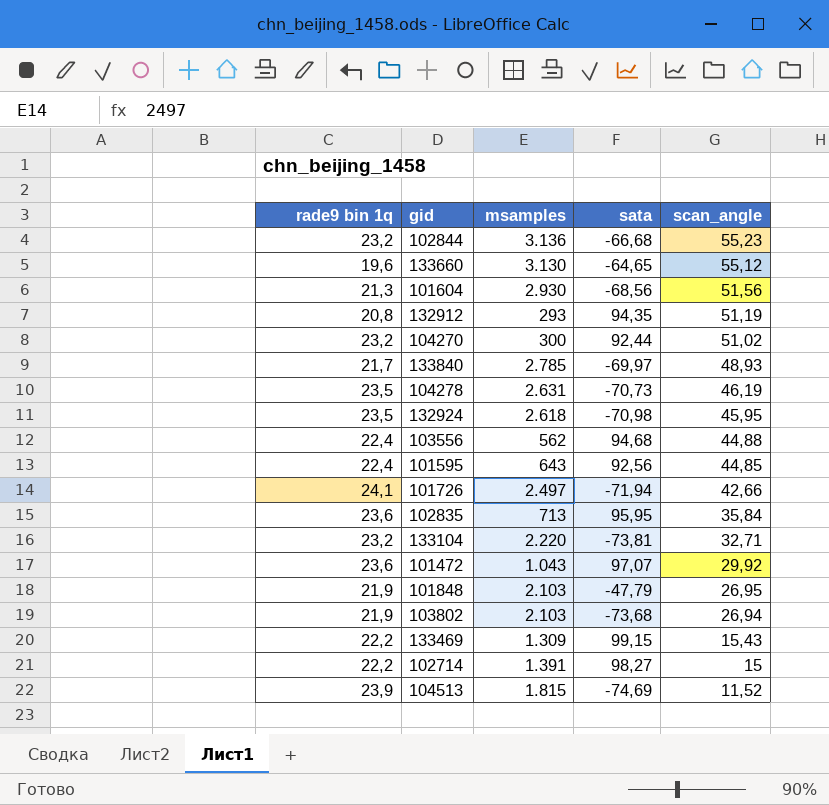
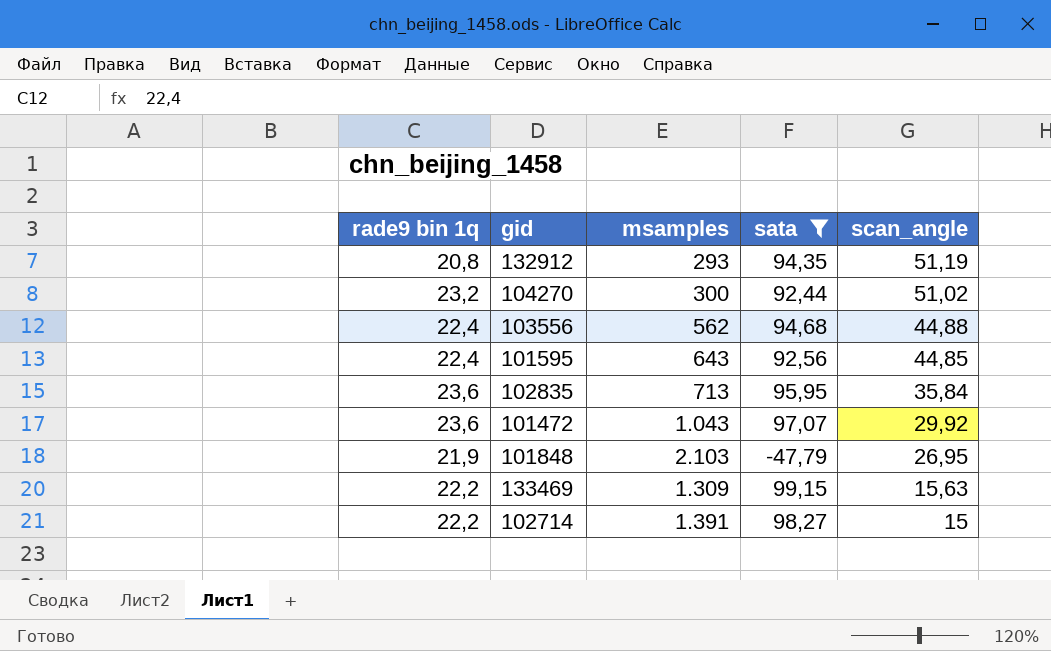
filter: none -> sata >= -47,79
133469 | scan_angle: 15,43 -> 15,63

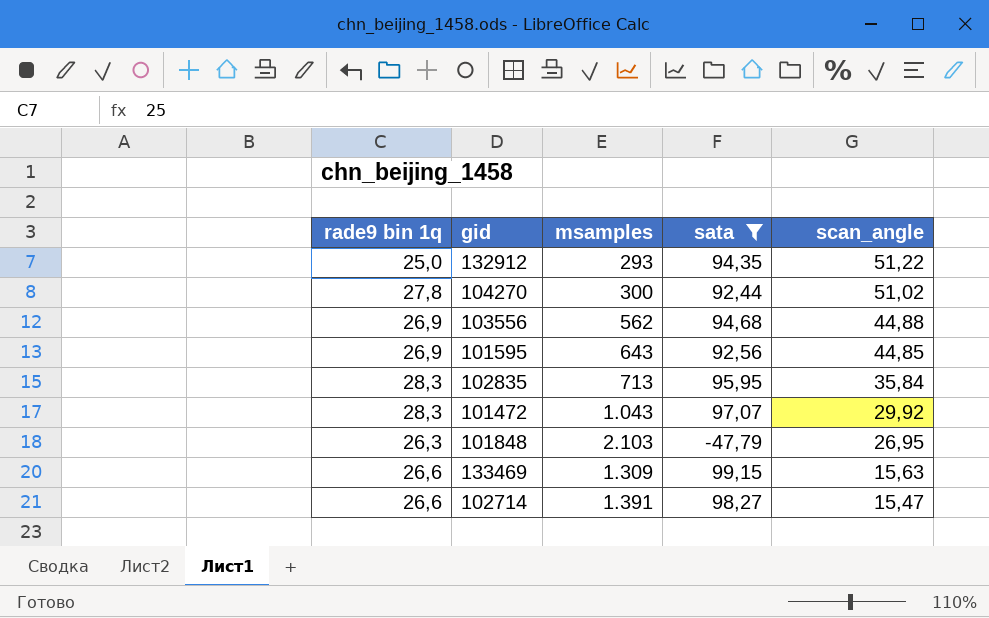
132912 | rade9 bin 1q: 20,8 -> 25,0
132912 | scan_angle: 51,19 -> 51,22
104270 | rade9 bin 1q: 23,2 -> 27,8
103556 | rade9 bin 1q: 22,4 -> 26,9
101595 | rade9 bin 1q: 22,4 -> 26,9
102835 | rade9 bin 1q: 23,6 -> 28,3
101472 | rade9 bin 1q: 23,6 -> 28,3
101848 | rade9 bin 1q: 21,9 -> 26,3
133469 | rade9 bin 1q: 22,2 -> 26,6
102714 | rade9 bin 1q: 22,2 -> 26,6
102714 | scan_angle: 15 -> 15,47

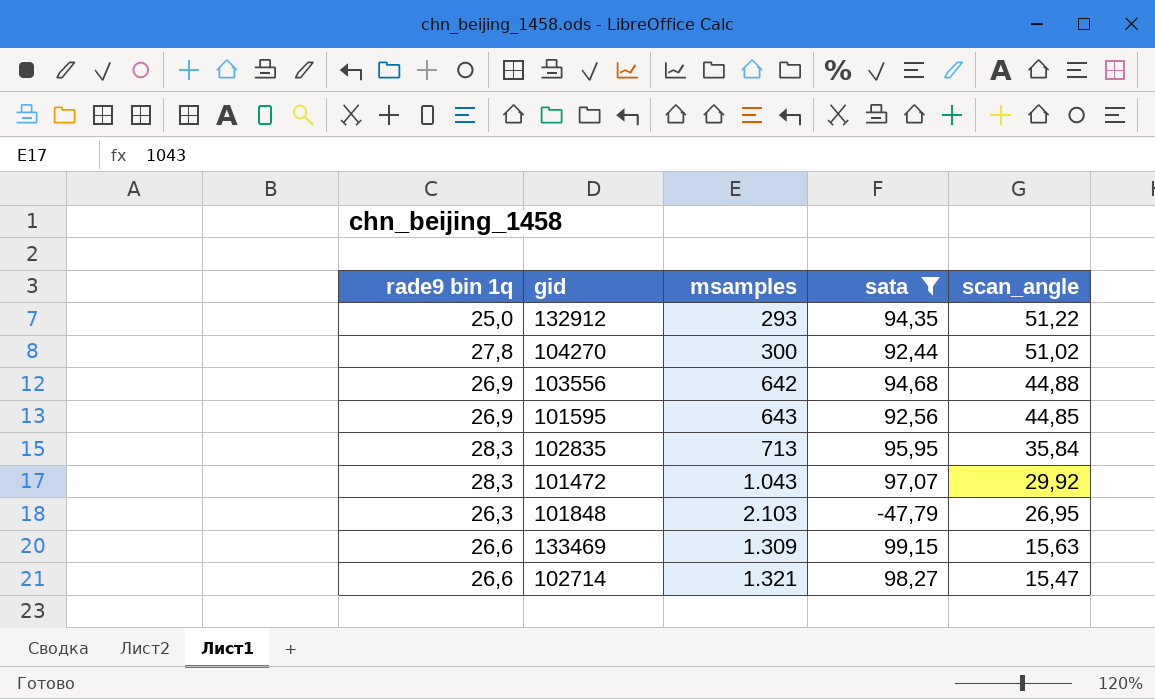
103556 | msamples: 562 -> 642
102714 | msamples: 1.391 -> 1.321

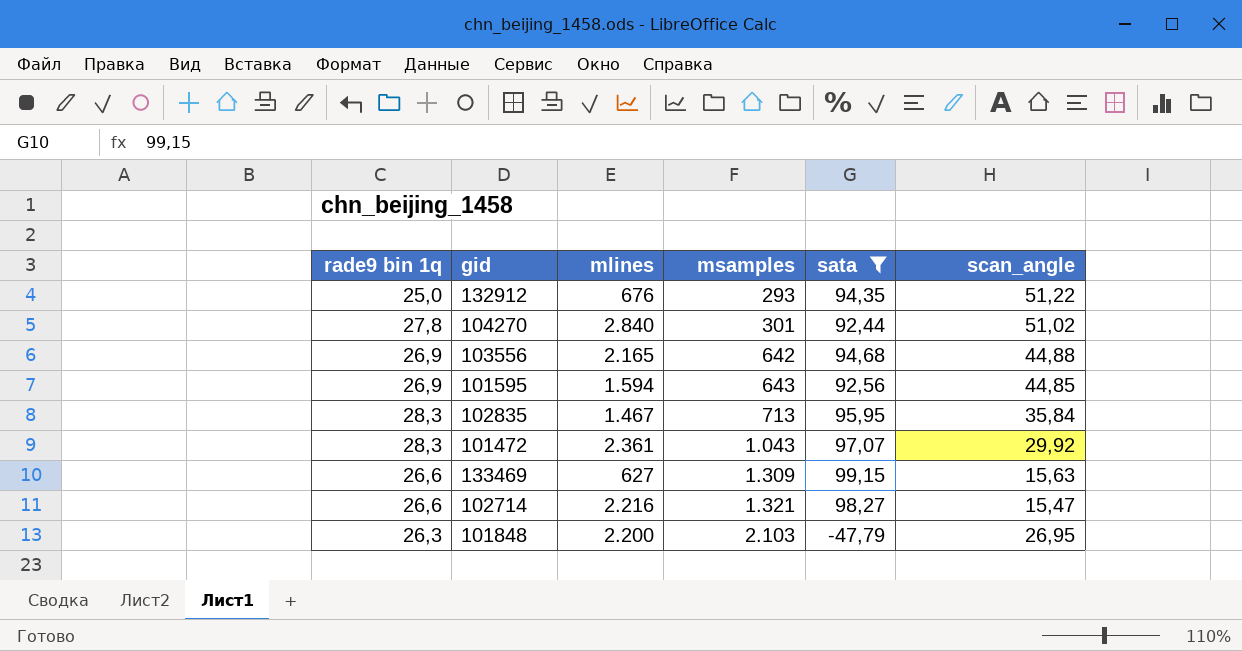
row order: scan_angle descending -> msamples ascending
column mlines | position: none -> 3
104270 | msamples: 300 -> 301

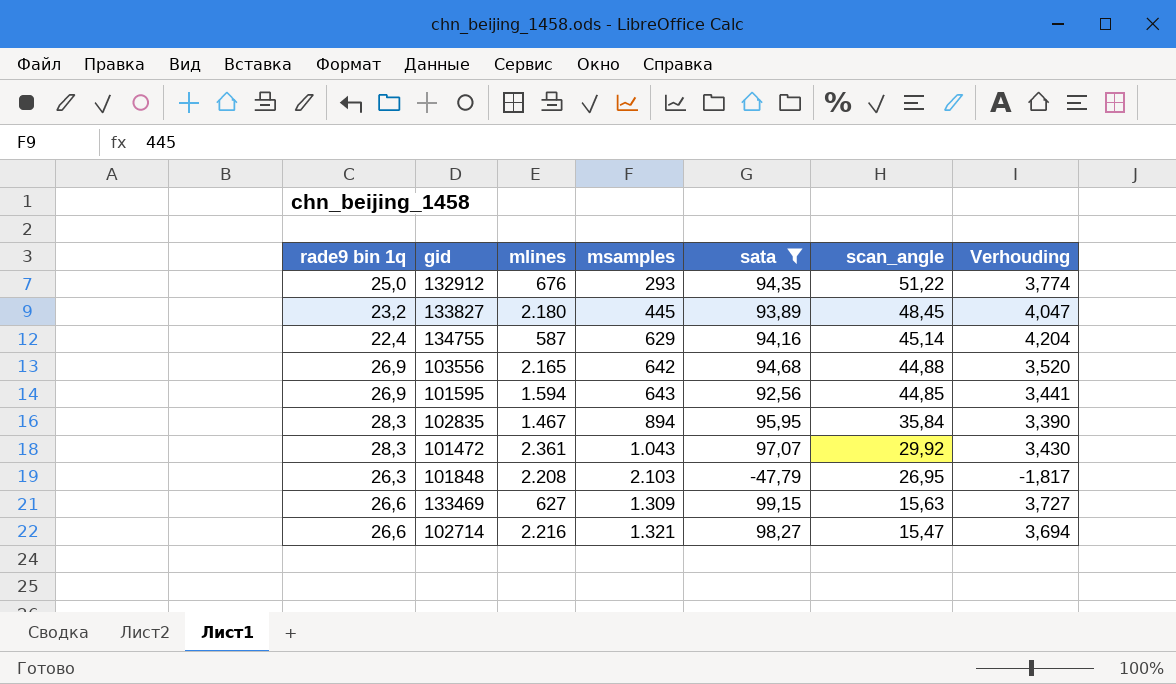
row order: msamples ascending -> scan_angle descending
column Verhouding | formula: none -> [sata] / [rade9 bin 1q]
row 104270: 27,8 | 2.840 | 301 | 92,44 | 51,02 -> none
row 133827: none -> 23,2 | 2.180 | 445 | 93,89 | 48,45 | 4,047
row 134755: none -> 22,4 | 587 | 629 | 94,16 | 45,14 | 4,204
102835 | msamples: 713 -> 894
101848 | mlines: 2.200 -> 2.208

